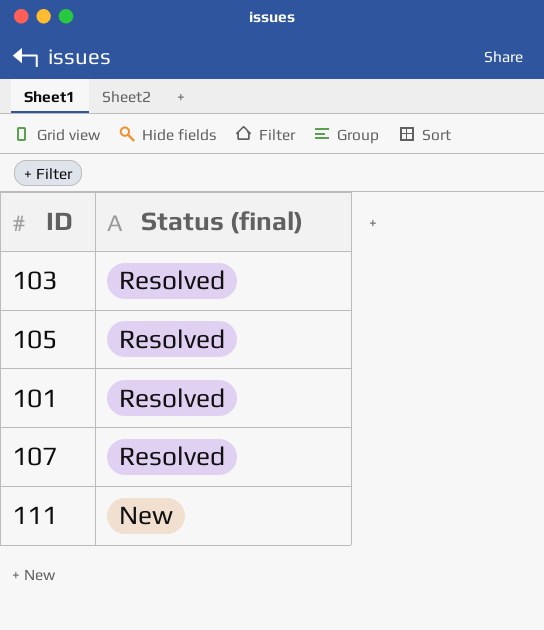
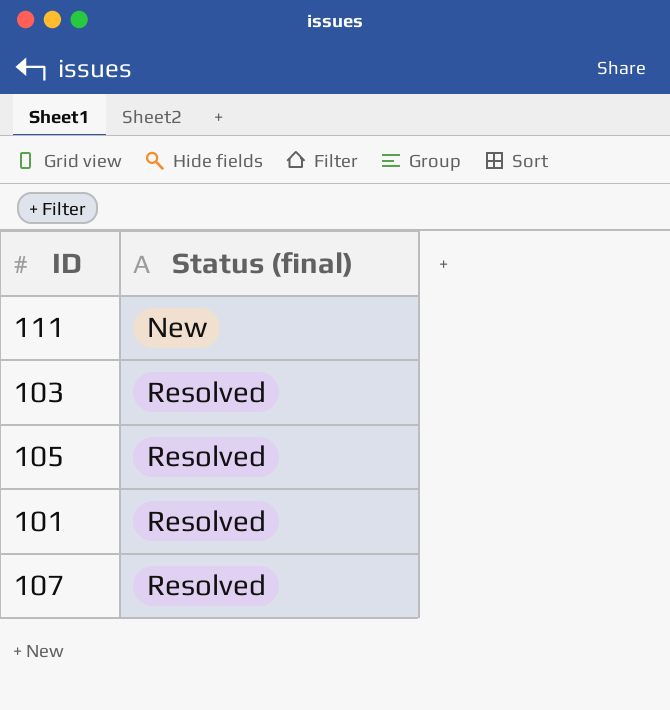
row order: Status (final) descending -> Status (final) ascending

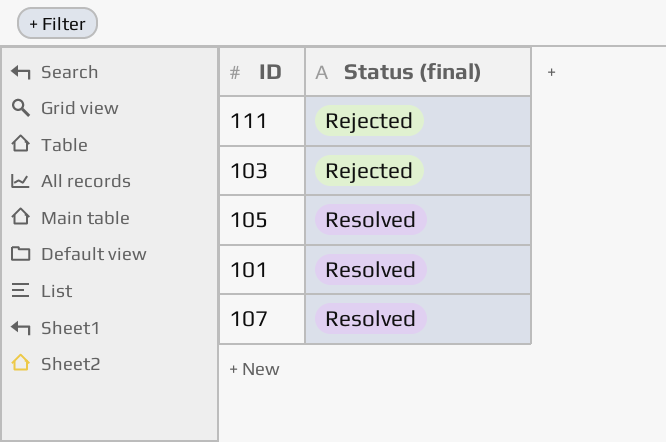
111 | Status (final): New -> Rejected
103 | Status (final): Resolved -> Rejected

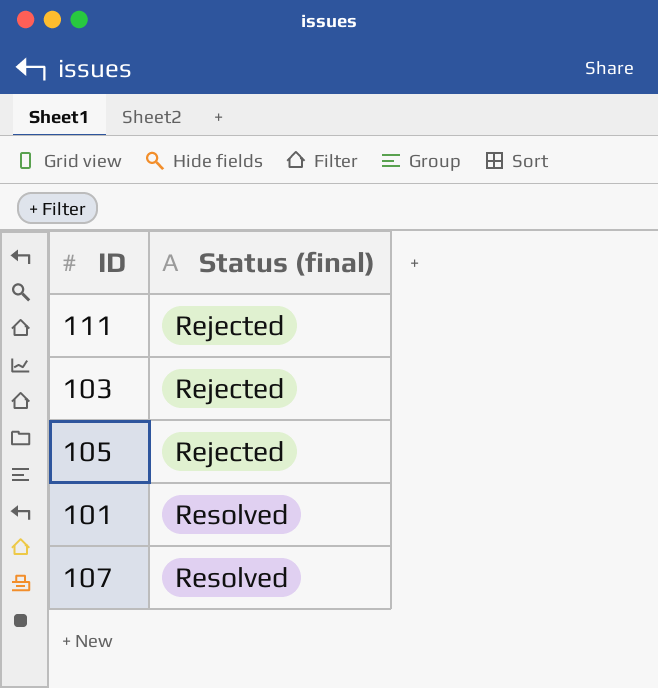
105 | Status (final): Resolved -> Rejected

